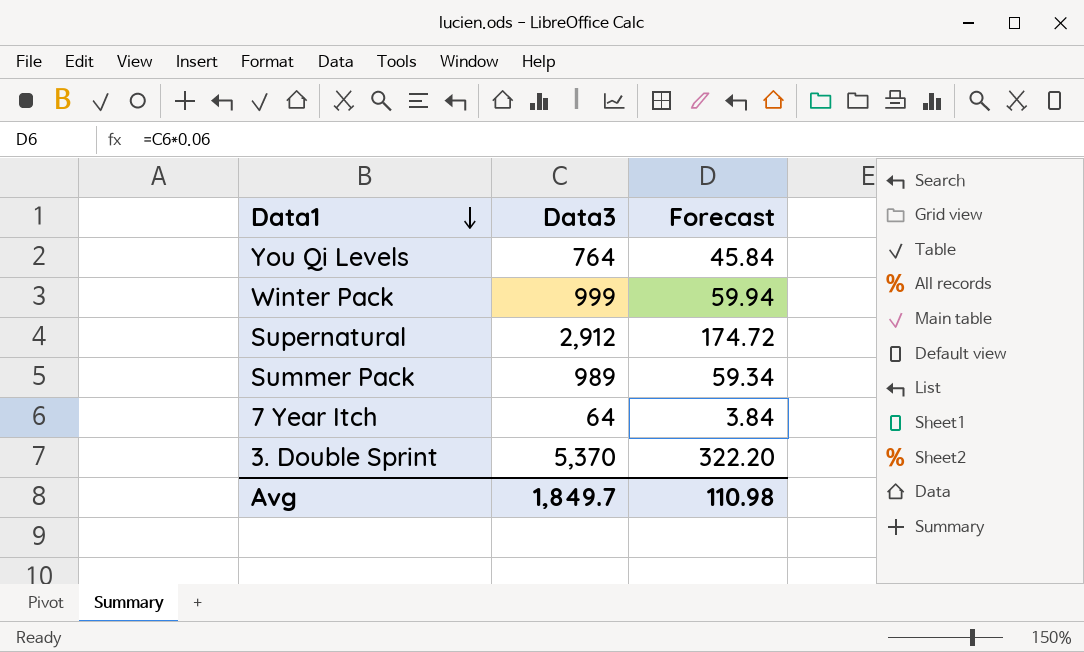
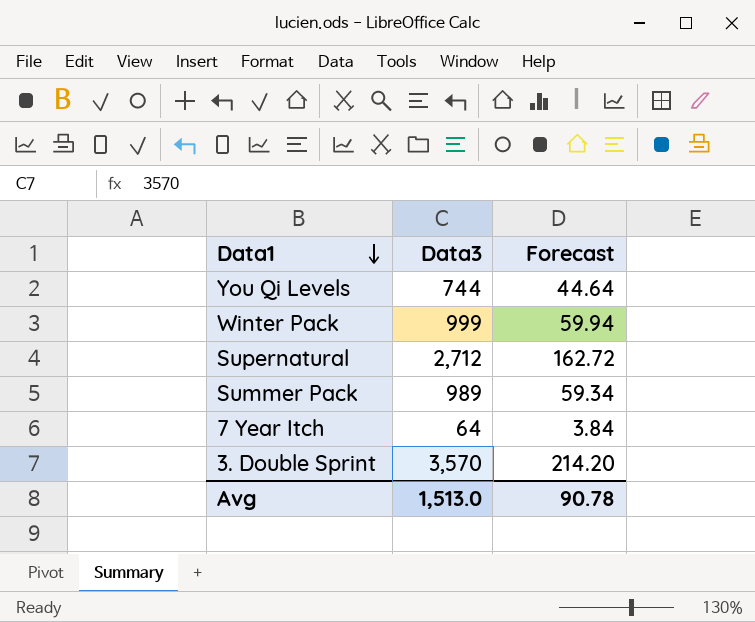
You Qi Levels | Data3: 764 -> 744
You Qi Levels | Forecast: 45.84 -> 44.64
Supernatural | Data3: 2,912 -> 2,712
Supernatural | Forecast: 174.72 -> 162.72
3. Double Sprint | Data3: 5,370 -> 3,570
3. Double Sprint | Forecast: 322.20 -> 214.20
Avg | Data3: 1,849.7 -> 1,513.0
Avg | Forecast: 110.98 -> 90.78

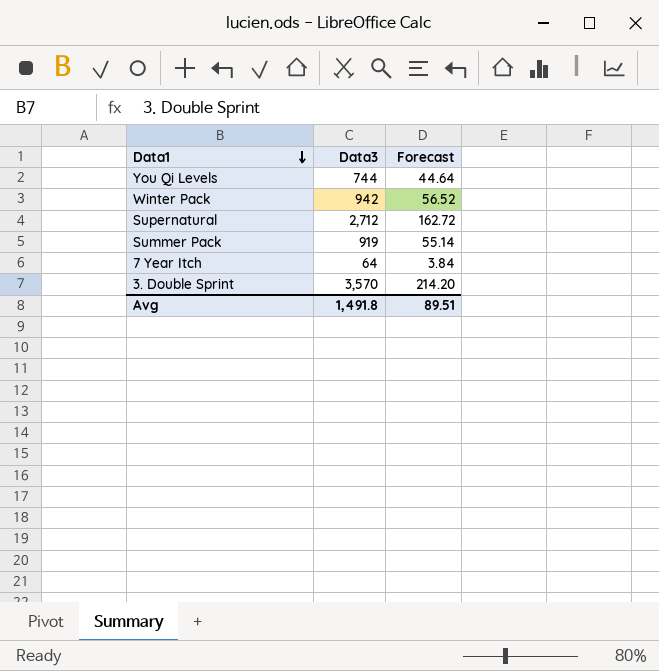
Winter Pack | Data3: 999 -> 942
Winter Pack | Forecast: 59.94 -> 56.52
Summer Pack | Data3: 989 -> 919
Summer Pack | Forecast: 59.34 -> 55.14
Avg | Data3: 1,513.0 -> 1,491.8
Avg | Forecast: 90.78 -> 89.51

